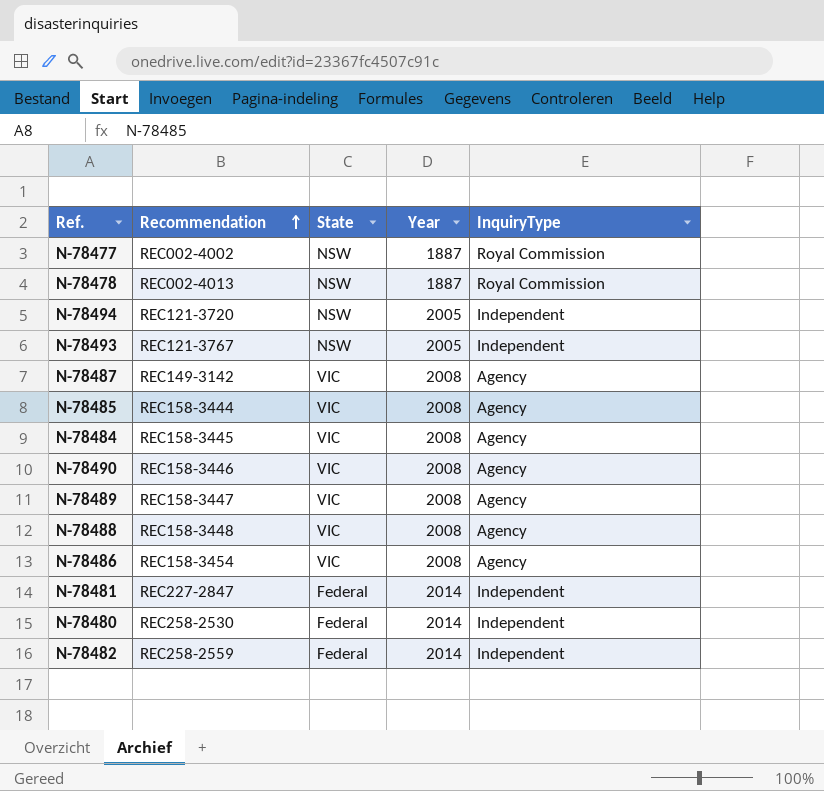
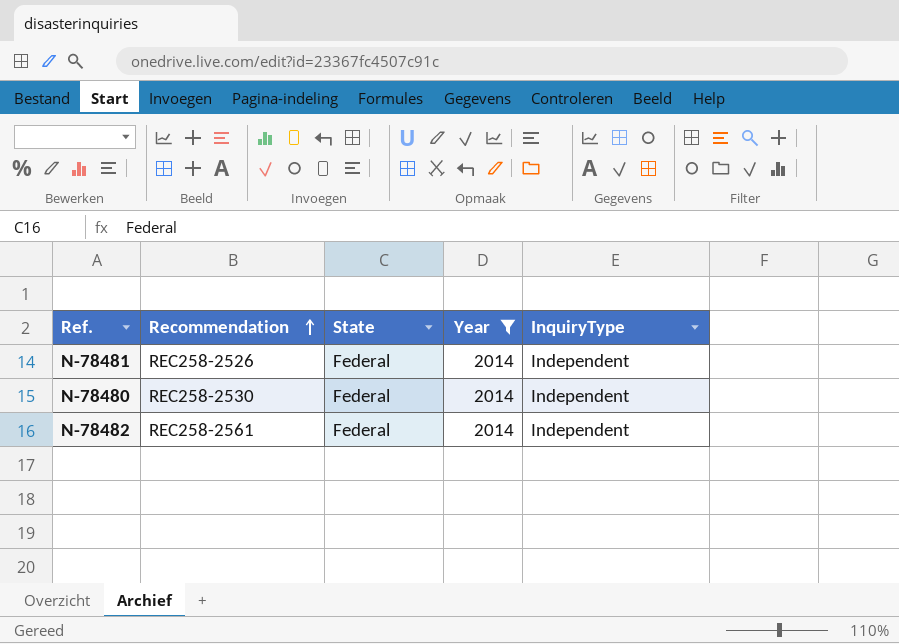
filter: none -> Year = 2014
N-78481 | Recommendation: REC227-2847 -> REC258-2526
N-78482 | Recommendation: REC258-2559 -> REC258-2561

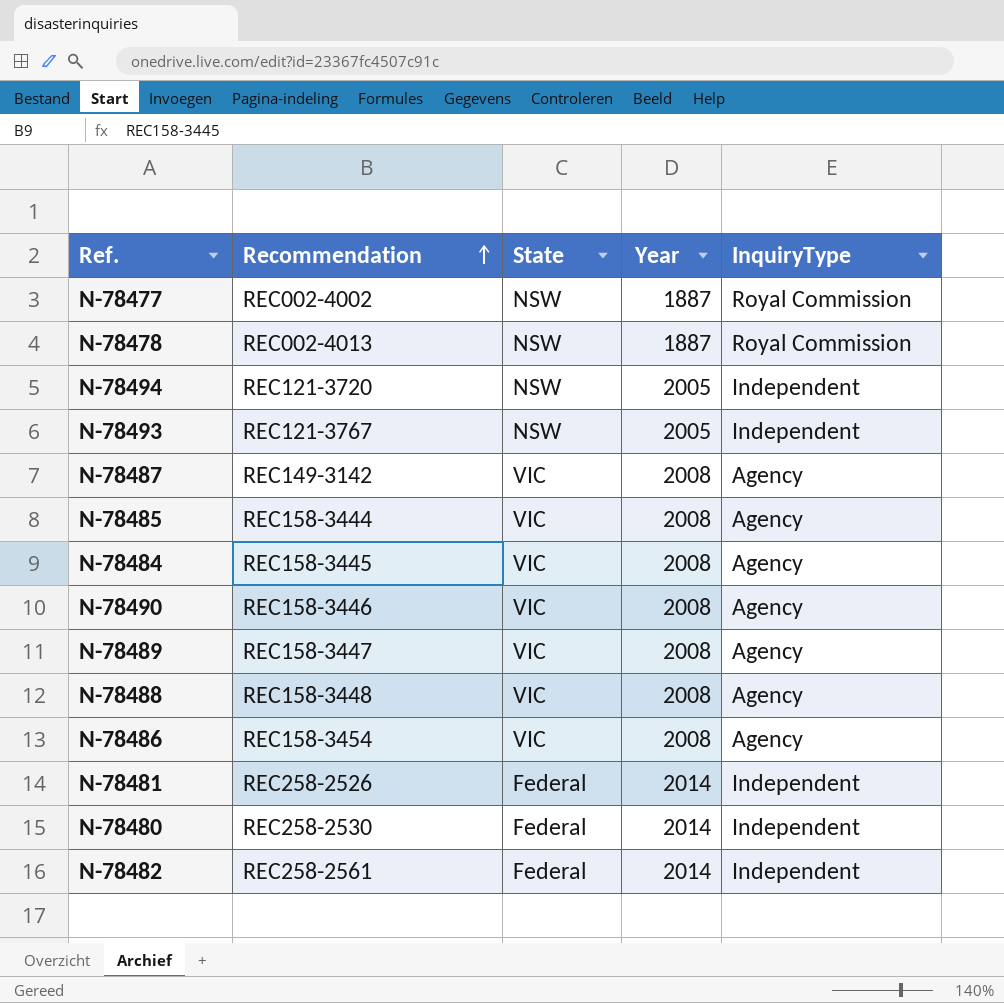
filter: Year = 2014 -> none

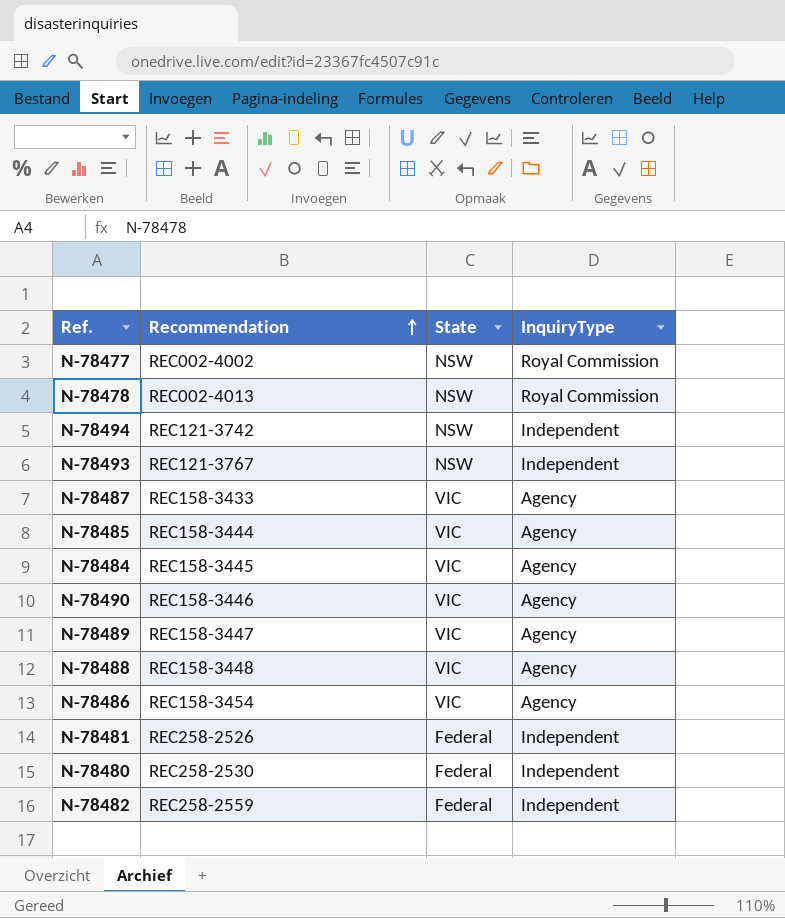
column Year | position: 4 -> none
N-78494 | Recommendation: REC121-3720 -> REC121-3742
N-78487 | Recommendation: REC149-3142 -> REC158-3433
N-78482 | Recommendation: REC258-2561 -> REC258-2559

